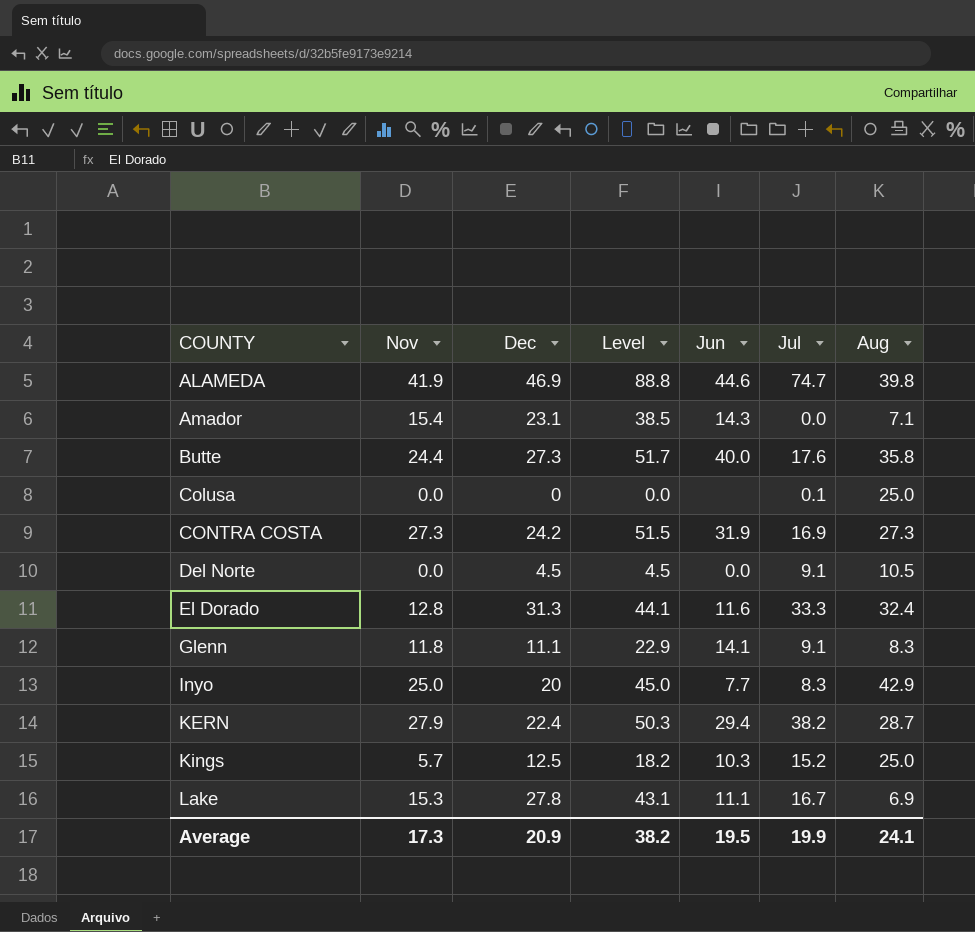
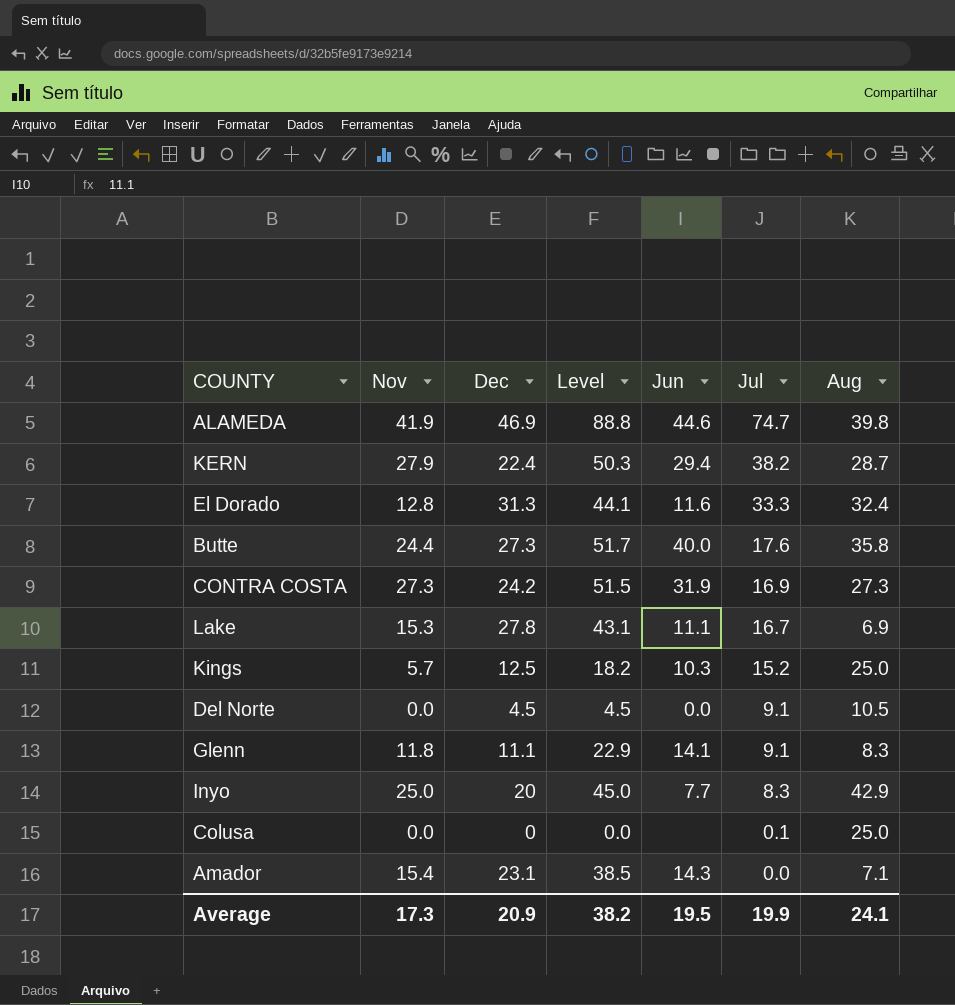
row order: COUNTY ascending -> Jul descending

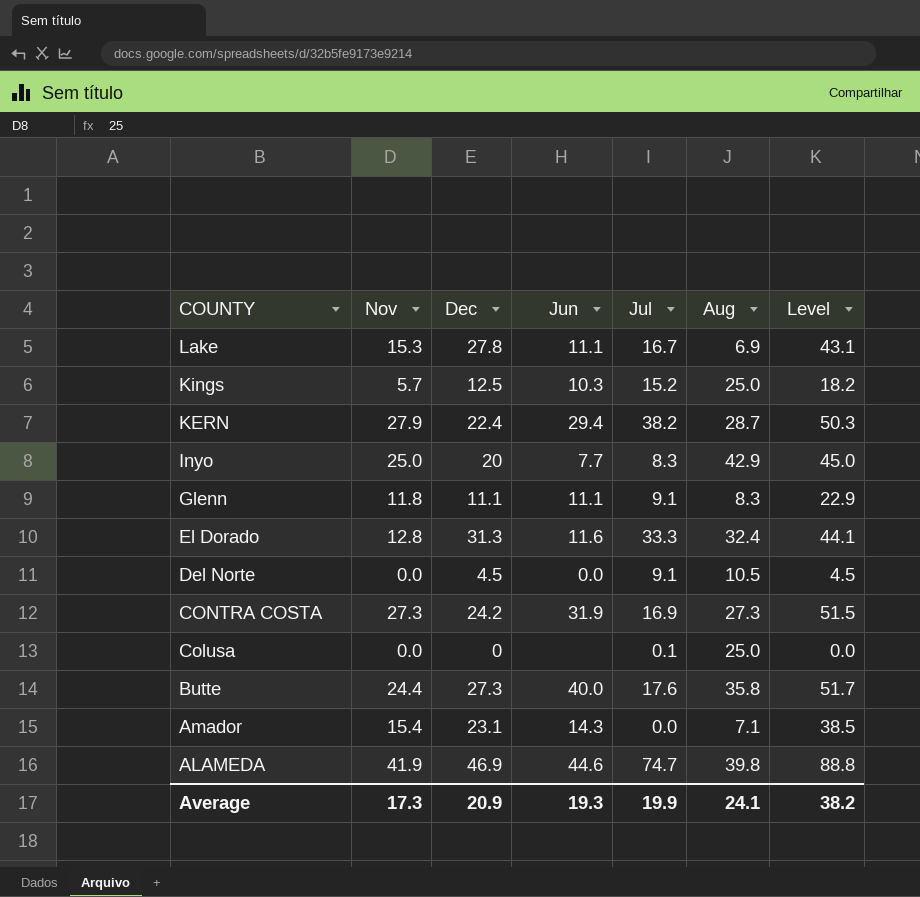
row order: Jul descending -> COUNTY descending
column Level | position: 4 -> 7
Glenn | Jun: 14.1 -> 11.1
Average | Jun: 19.5 -> 19.3

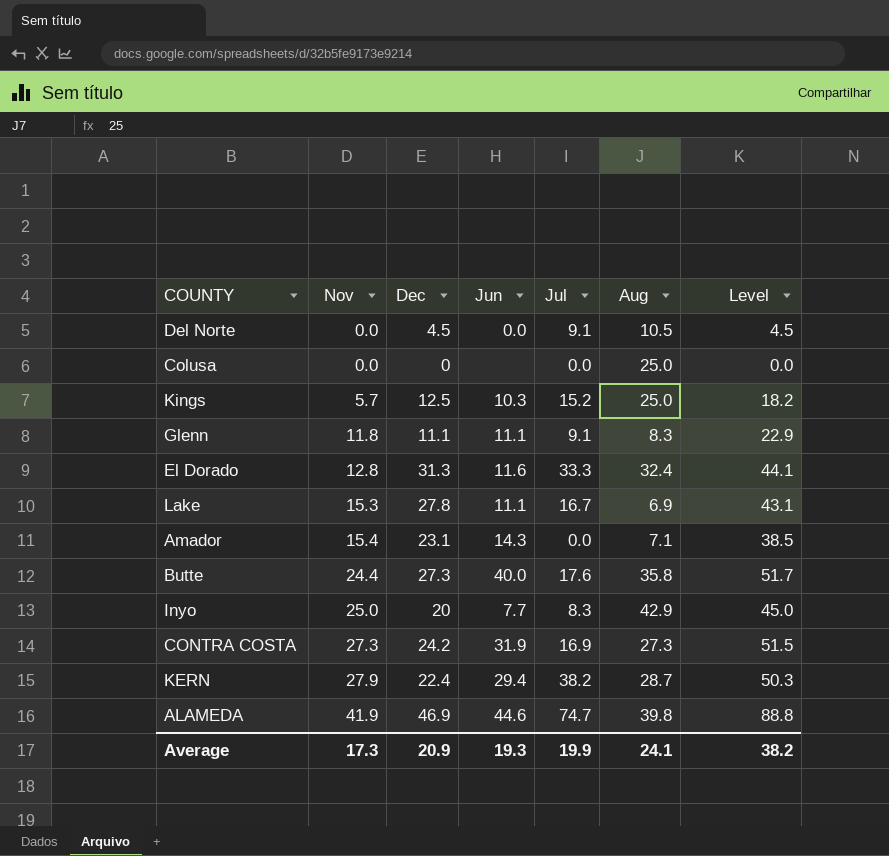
row order: COUNTY descending -> Nov ascending
Colusa | Jul: 0.1 -> 0.0

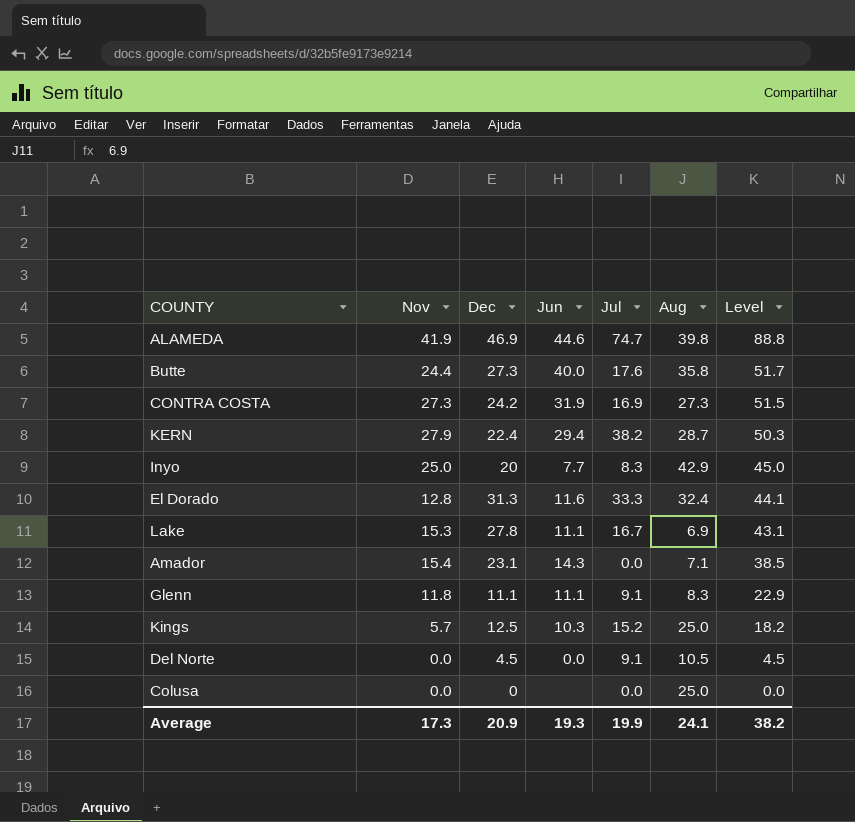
row order: Nov ascending -> Level descending

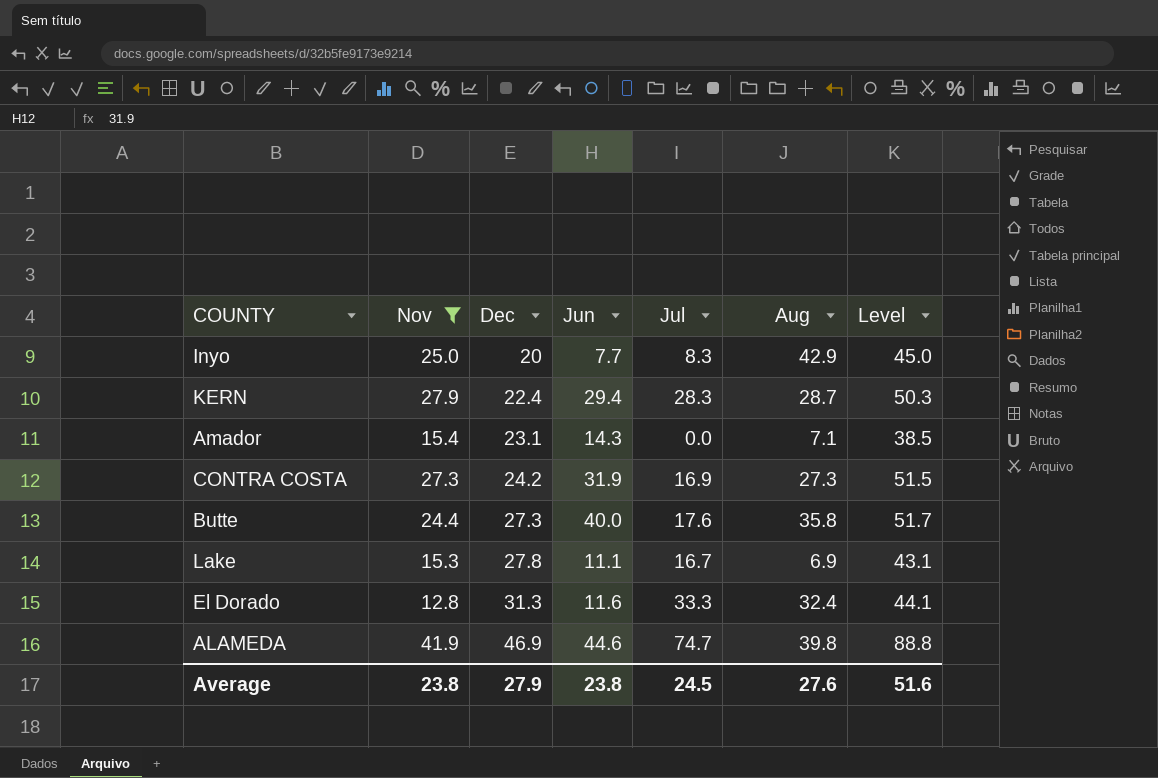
filter: none -> Nov >= 12.8
row order: Level descending -> Dec ascending
KERN | Jul: 38.2 -> 28.3
Average | Nov: 17.3 -> 23.8
Average | Dec: 20.9 -> 27.9
Average | Jun: 19.3 -> 23.8
Average | Jul: 19.9 -> 24.5
Average | Aug: 24.1 -> 27.6
Average | Level: 38.2 -> 51.6

